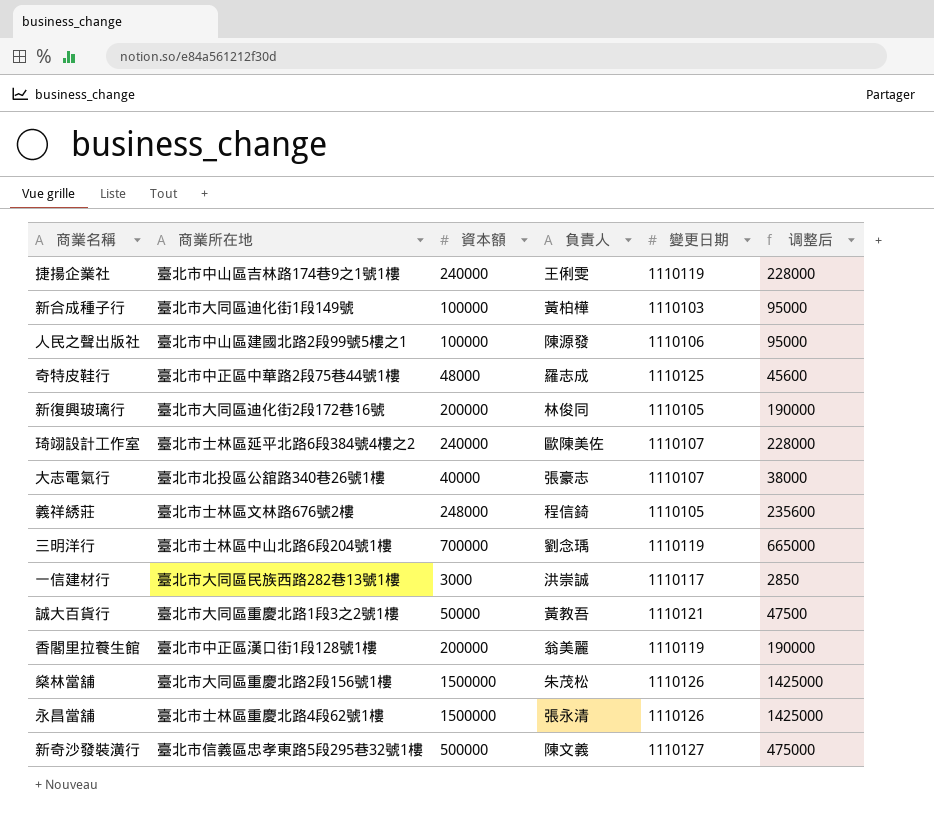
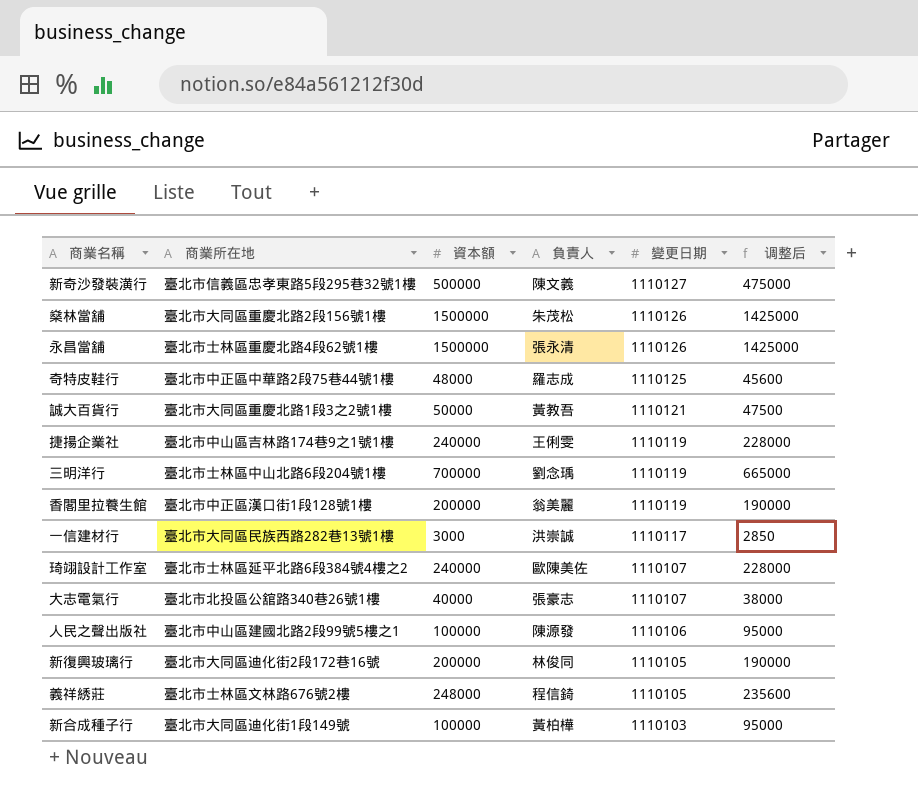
row order: none -> 變更日期 descending

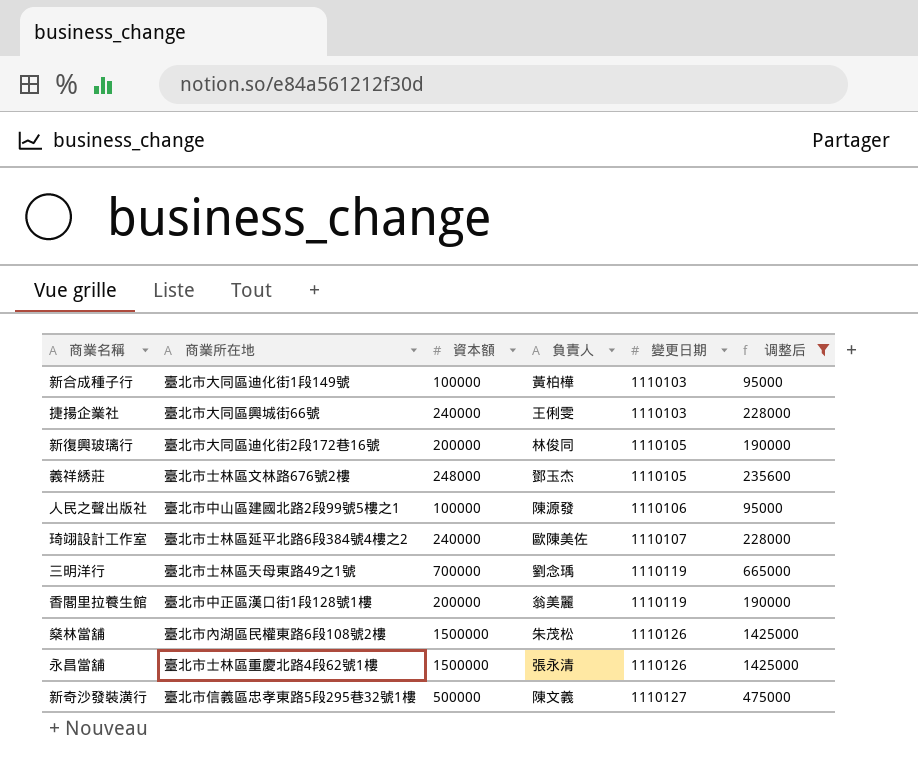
filter: none -> 调整后 >= 95000
row order: 變更日期 descending -> 變更日期 ascending
捷揚企業社 | 商業所在地: 臺北市中山區吉林路174巷9之1號1樓 -> 臺北市大同區興城街66號
捷揚企業社 | 變更日期: 1110119 -> 1110103
義祥綉莊 | 負責人: 程信錡 -> 鄧玉杰
三明洋行 | 商業所在地: 臺北市士林區中山北路6段204號1樓 -> 臺北市士林區天母東路49之1號
燊林當舖 | 商業所在地: 臺北市大同區重慶北路2段156號1樓 -> 臺北市內湖區民權東路6段108號2樓

